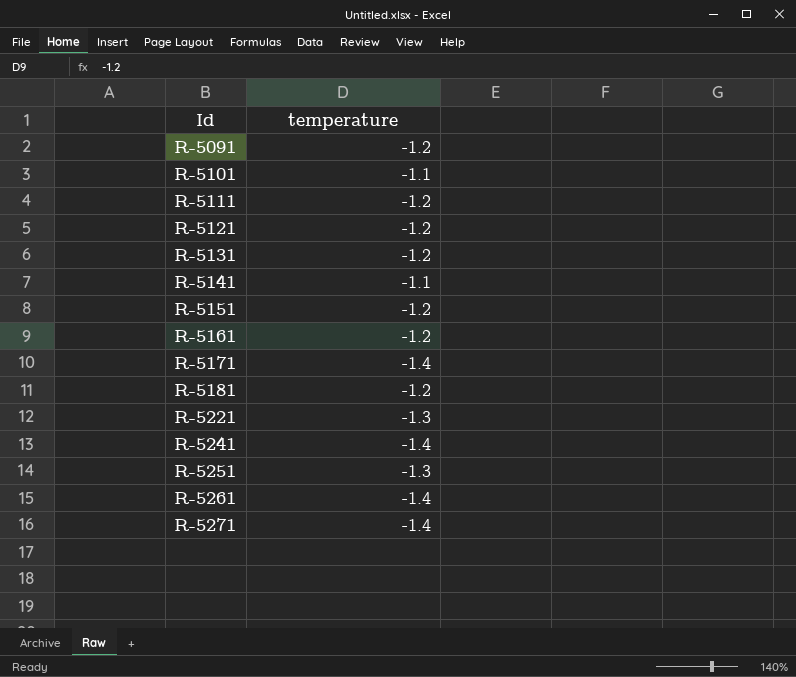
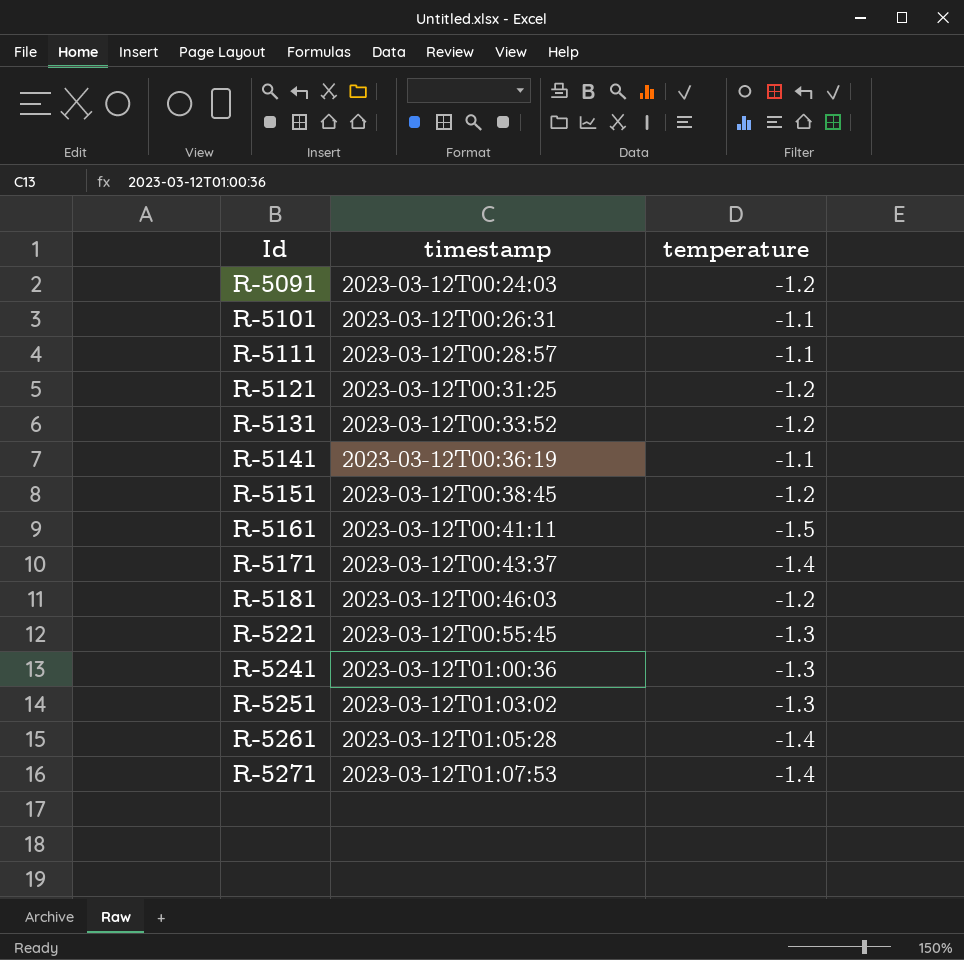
column timestamp | position: none -> 2
R-5111 | temperature: -1.2 -> -1.1
R-5161 | temperature: -1.2 -> -1.5
R-5241 | temperature: -1.4 -> -1.3

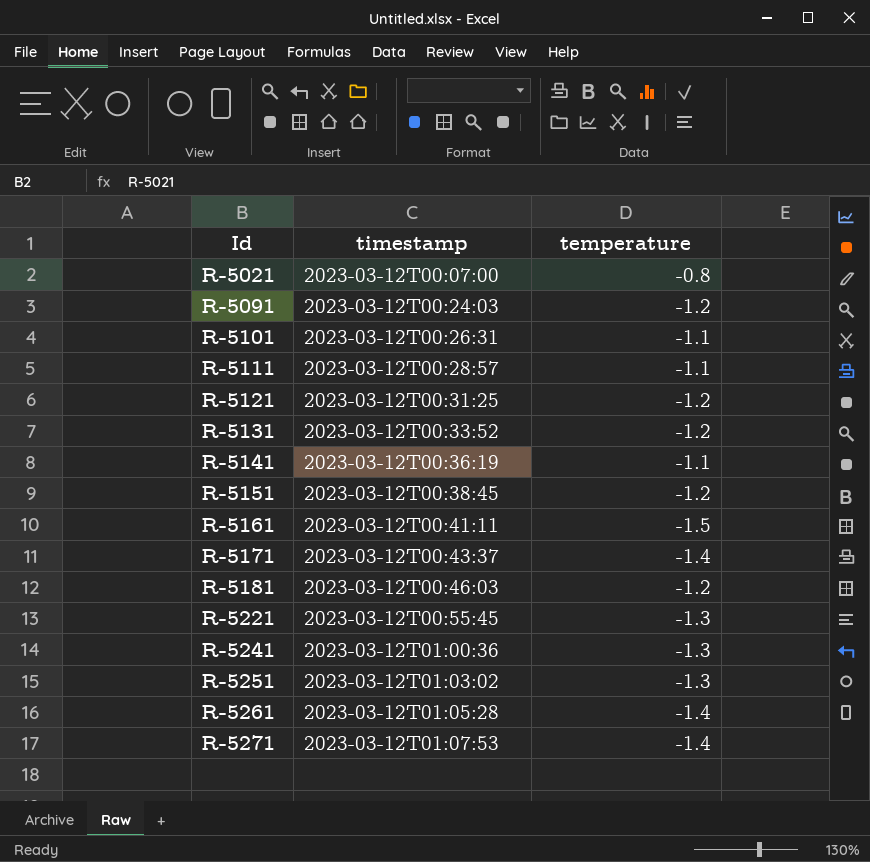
row R-5021: none -> 2023-03-12T00:07:00 | -0.8

